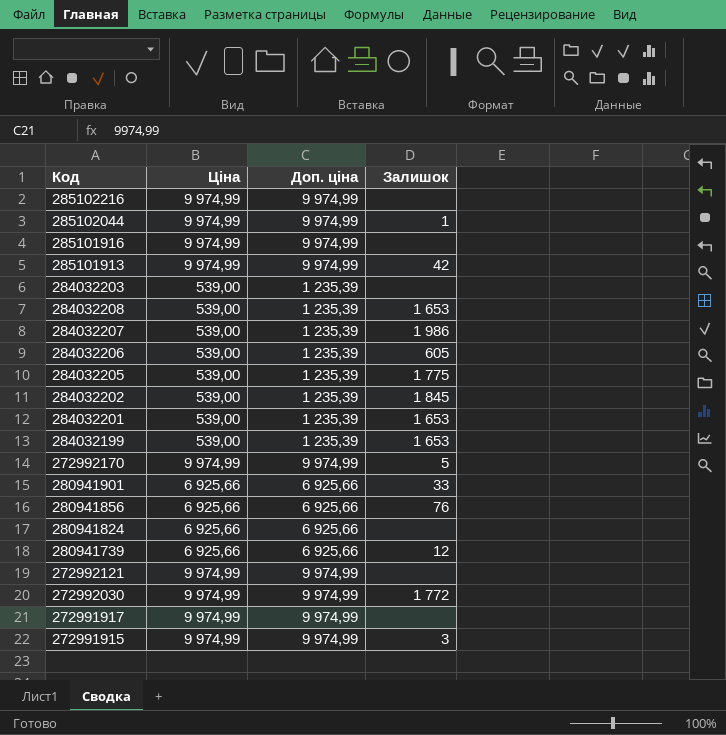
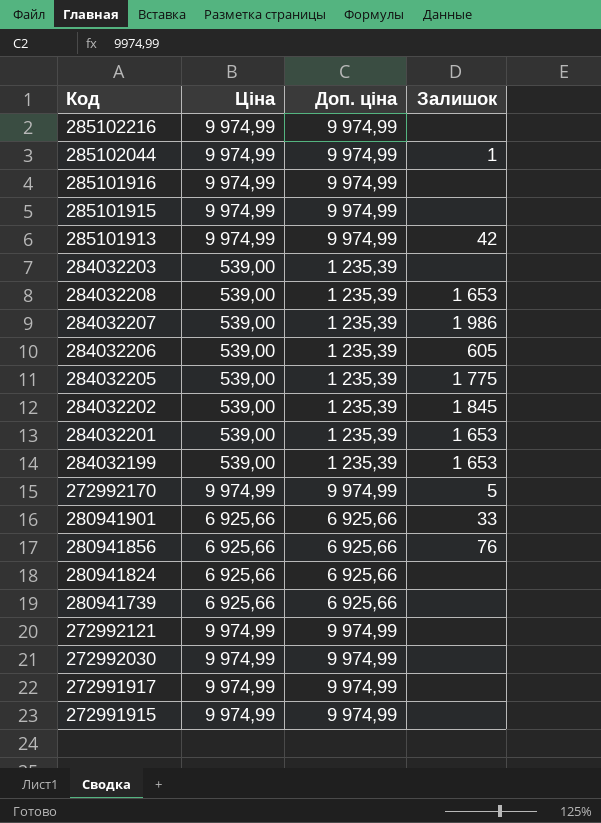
row 285101915: none -> 9 974,99 | 9 974,99 | none
280941739 | Залишок: 12 -> none
272992030 | Залишок: 1 772 -> none
272991915 | Залишок: 3 -> none

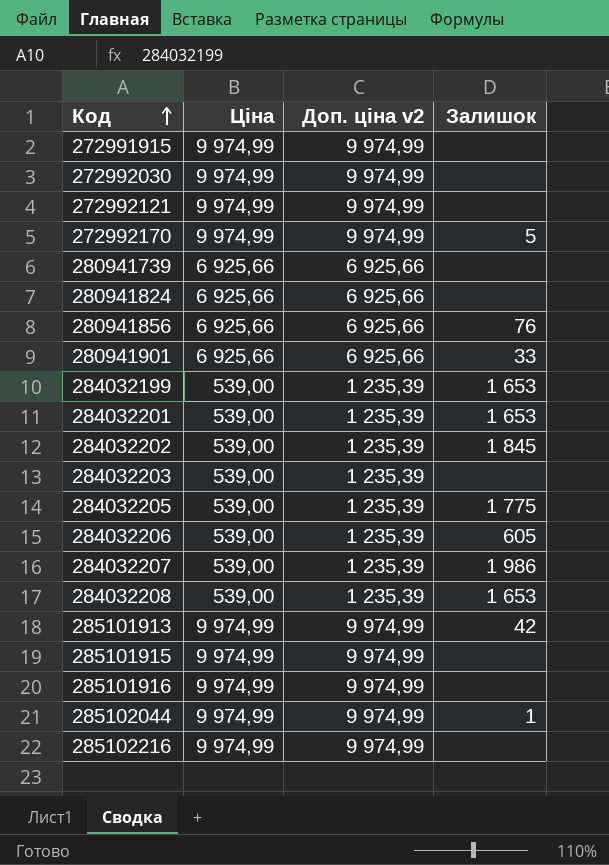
row order: none -> Код ascending
column name: Доп. ціна -> Доп. ціна v2
row 272991917: 9 974,99 | 9 974,99 | none -> none

